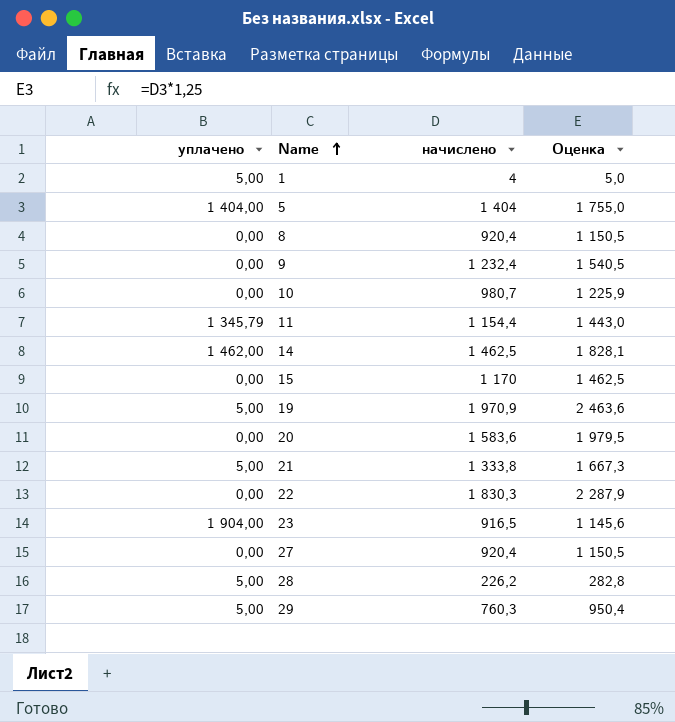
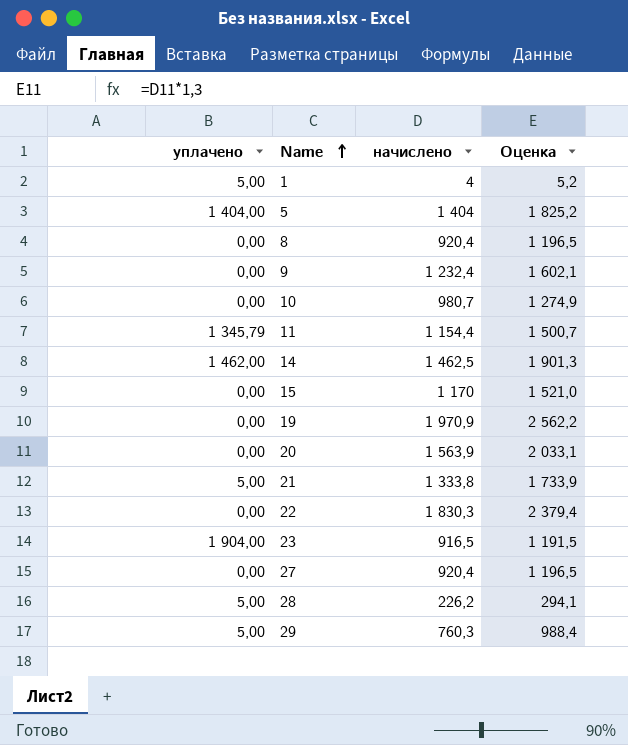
column Оценка | formula: [начислено] * 1,25 -> [начислено] * 1,3
19 | уплачено: 5,00 -> 0,00
20 | начислено: 1 583,6 -> 1 563,9

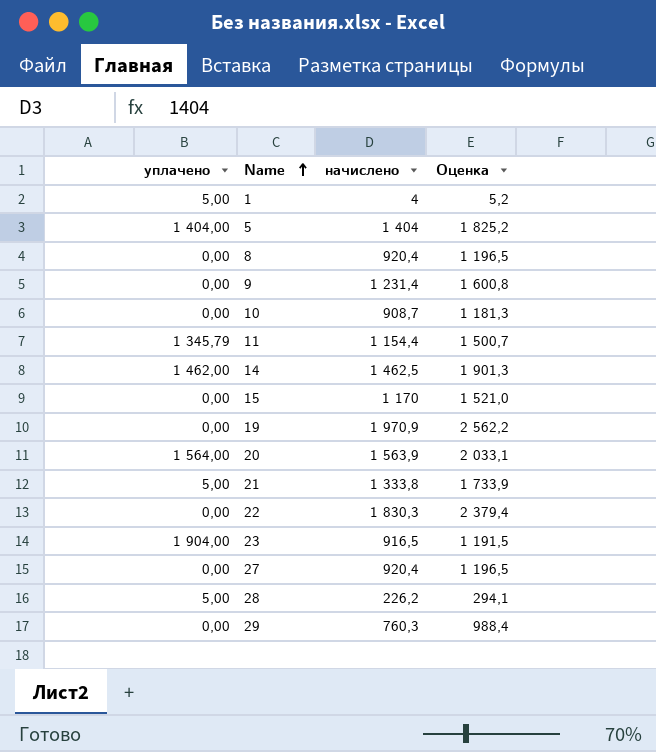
9 | начислено: 1 232,4 -> 1 231,4
9 | Оценка: 1 602,1 -> 1 600,8
10 | начислено: 980,7 -> 908,7
10 | Оценка: 1 274,9 -> 1 181,3
20 | уплачено: 0,00 -> 1 564,00
29 | уплачено: 5,00 -> 0,00

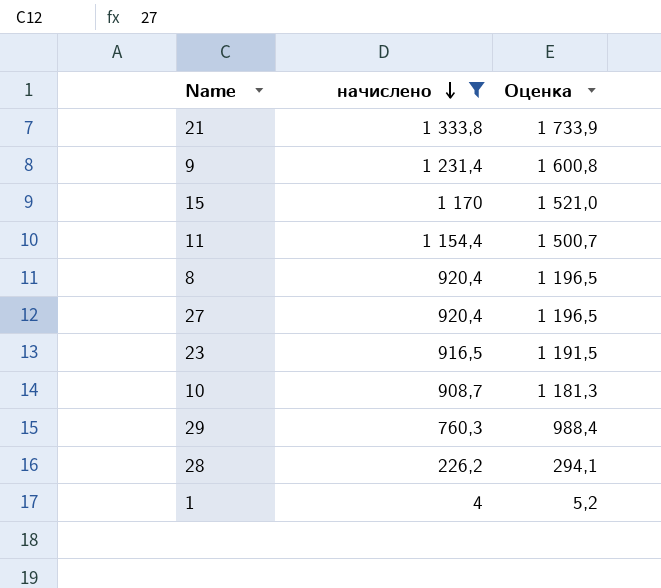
filter: none -> начислено <= 1 333,8
row order: Name ascending -> начислено descending
column уплачено | position: 1 -> none

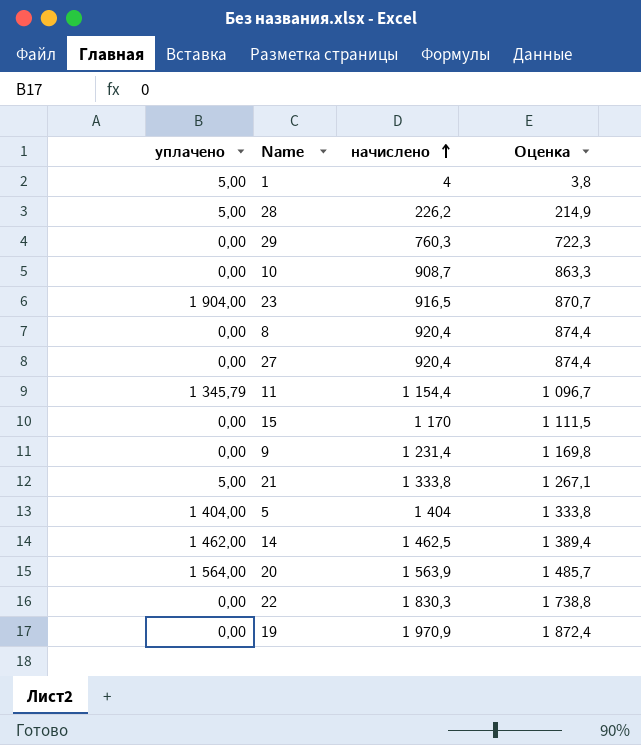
filter: начислено <= 1 333,8 -> none
row order: начислено descending -> начислено ascending
column уплачено | position: none -> 1
column Оценка | formula: [начислено] * 1,3 -> [начислено] * 0,95

